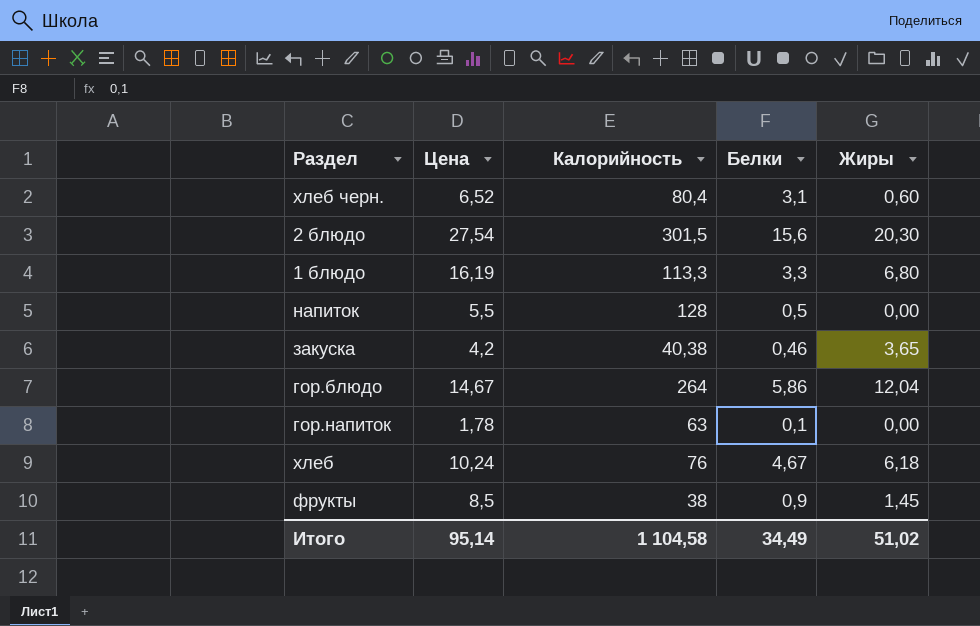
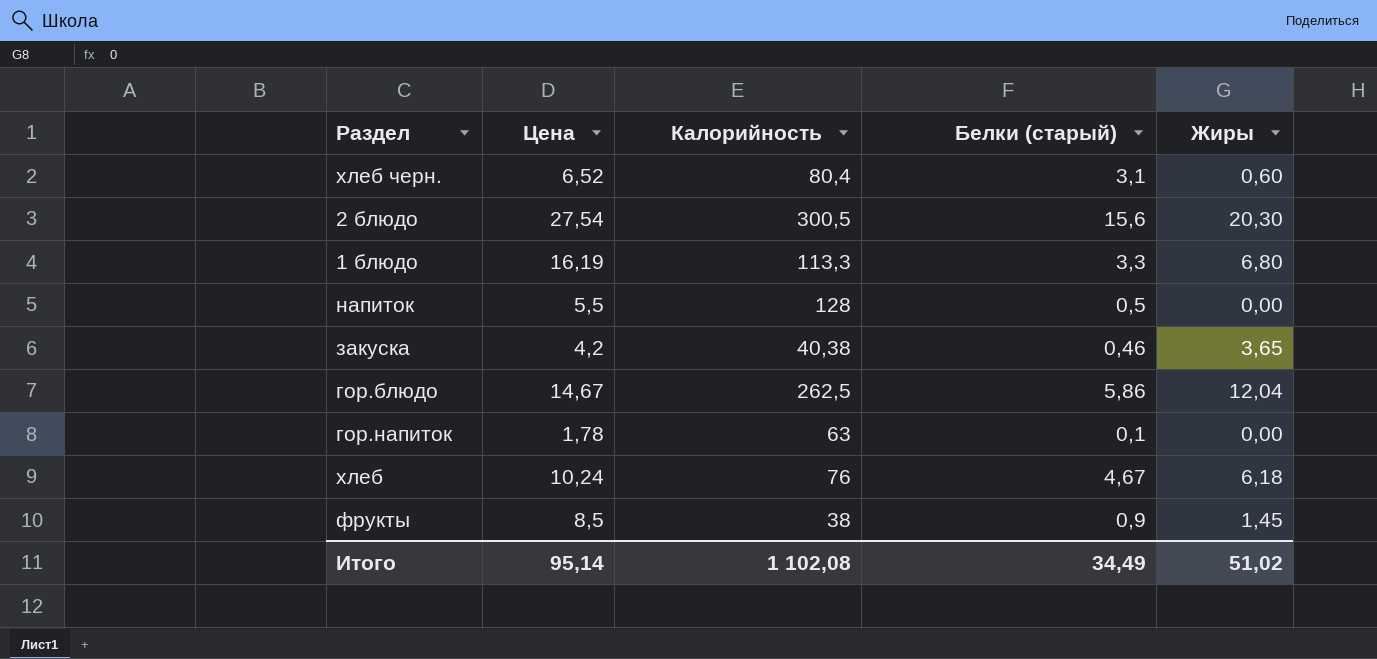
column name: Белки -> Белки (старый)
2 блюдо | Калорийность: 301,5 -> 300,5
гор.блюдо | Калорийность: 264 -> 262,5
Итого | Калорийность: 1 104,58 -> 1 102,08

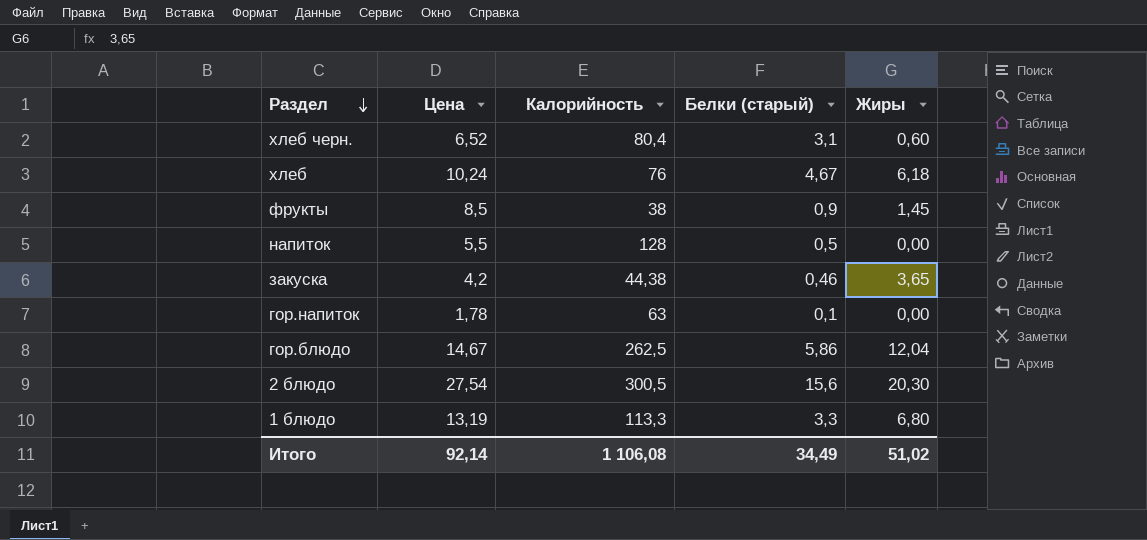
row order: none -> Раздел descending
закуска | Калорийность: 40,38 -> 44,38
1 блюдо | Цена: 16,19 -> 13,19
Итого | Цена: 95,14 -> 92,14
Итого | Калорийность: 1 102,08 -> 1 106,08

